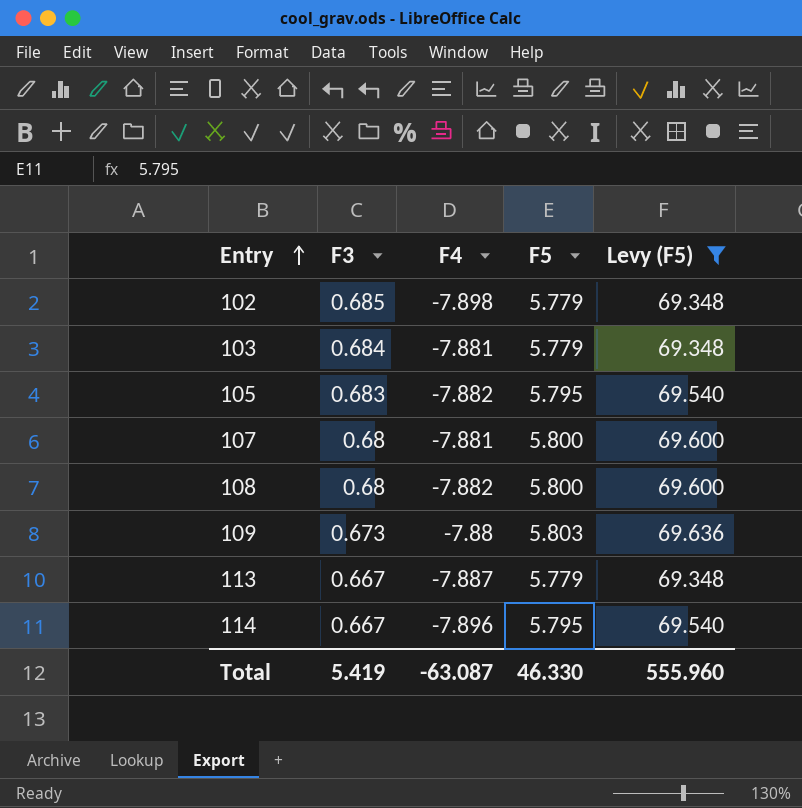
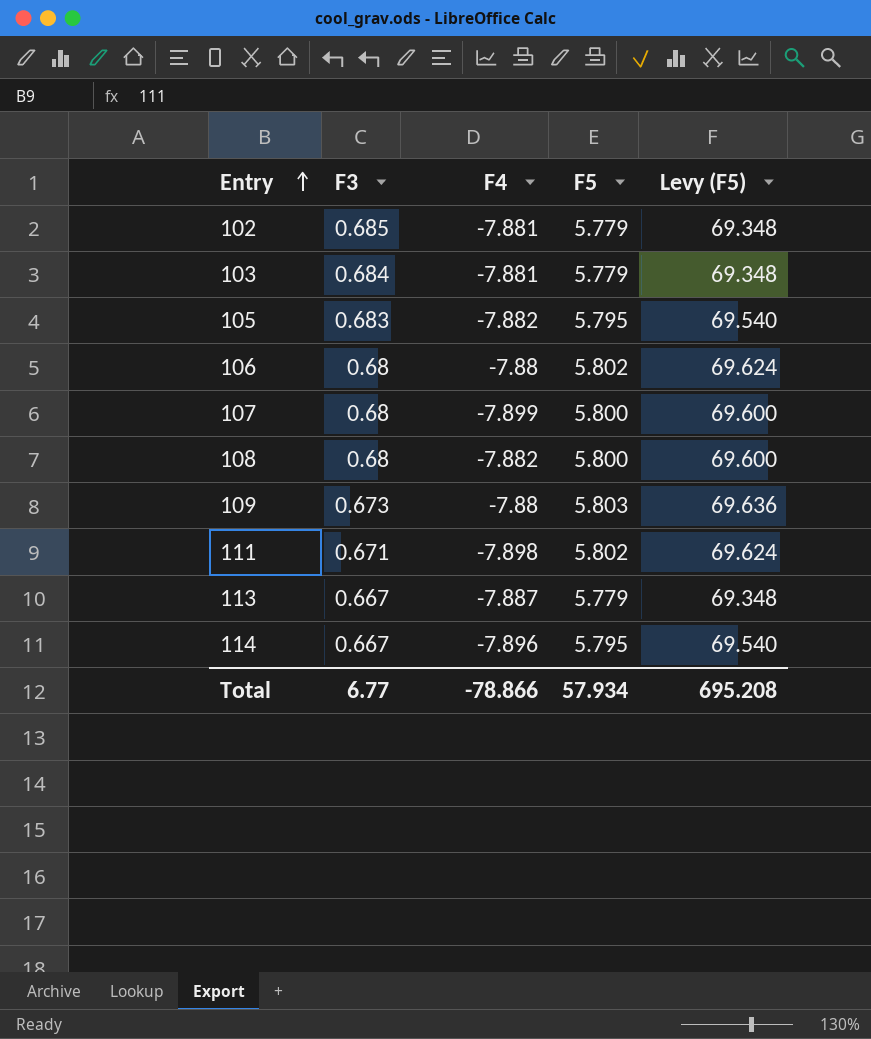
filter: Levy (F5) != 69.624 -> none
102 | F4: -7.898 -> -7.881
107 | F4: -7.881 -> -7.899
Total | F3: 5.419 -> 6.77
Total | F4: -63.087 -> -78.866
Total | F5: 46.330 -> 57.934
Total | Levy (F5): 555.960 -> 695.208

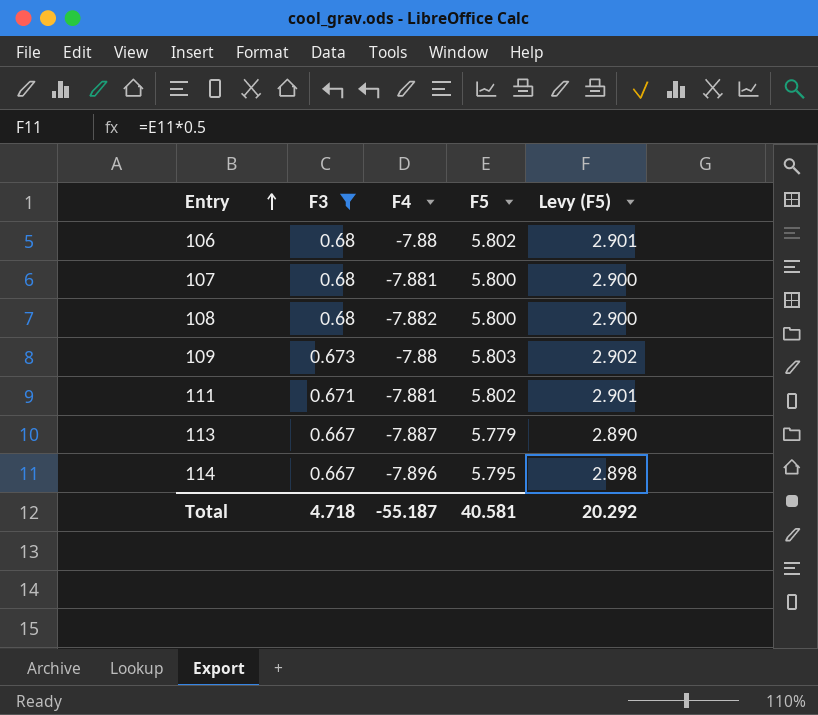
filter: none -> F3 <= 0.68
column Levy (F5) | formula: [F5] * 12 -> [F5] * 0.5
107 | F4: -7.899 -> -7.881
111 | F4: -7.898 -> -7.881
Total | F3: 6.77 -> 4.718
Total | F4: -78.866 -> -55.187
Total | F5: 57.934 -> 40.581
Total | Levy (F5): 695.208 -> 20.292

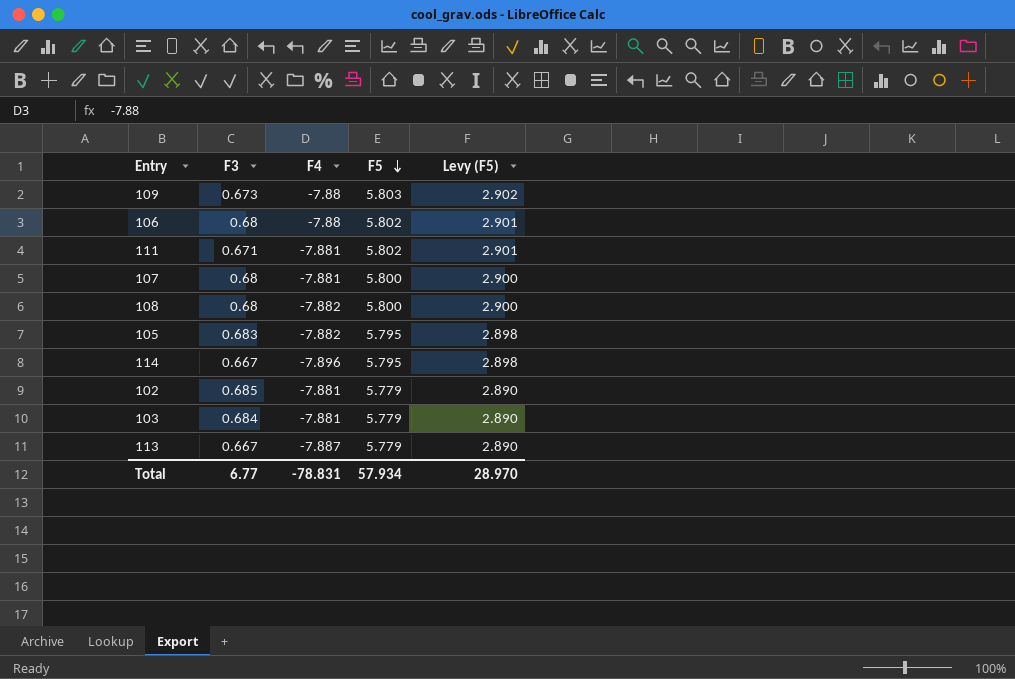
filter: F3 <= 0.68 -> none
row order: Entry ascending -> F5 descending
Total | F3: 4.718 -> 6.77
Total | F4: -55.187 -> -78.831
Total | F5: 40.581 -> 57.934
Total | Levy (F5): 20.292 -> 28.970

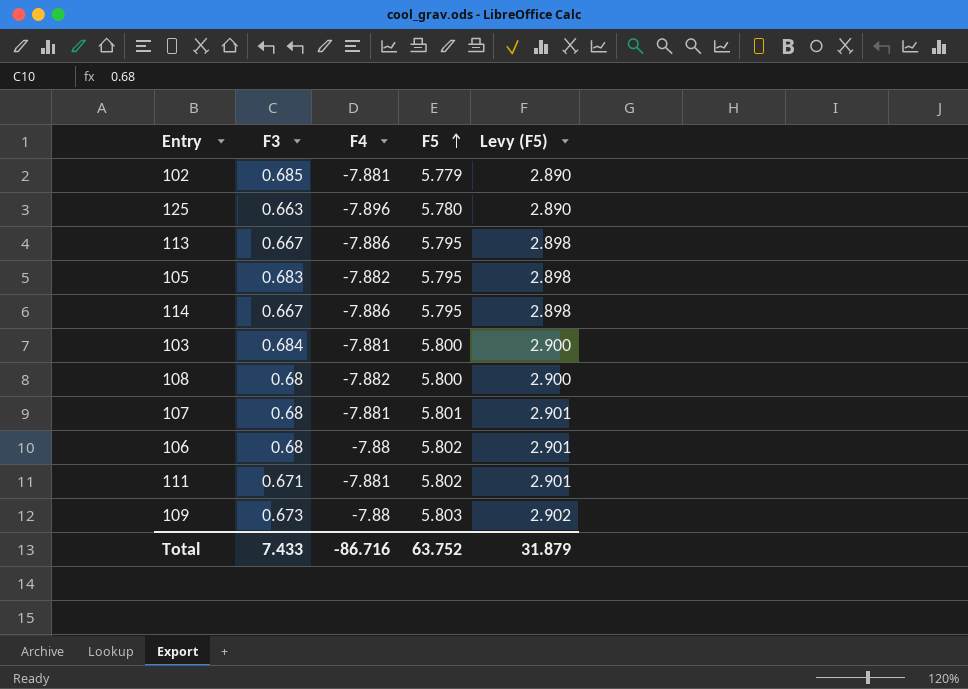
row order: F5 descending -> F5 ascending
row 125: none -> 0.663 | -7.896 | 5.780 | 2.890
113 | F4: -7.887 -> -7.886
113 | F5: 5.779 -> 5.795
113 | Levy (F5): 2.890 -> 2.898
114 | F4: -7.896 -> -7.886
103 | F5: 5.779 -> 5.800
103 | Levy (F5): 2.890 -> 2.900
107 | F5: 5.800 -> 5.801
107 | Levy (F5): 2.900 -> 2.901
Total | F3: 6.77 -> 7.433
Total | F4: -78.831 -> -86.716
Total | F5: 57.934 -> 63.752
Total | Levy (F5): 28.970 -> 31.879

